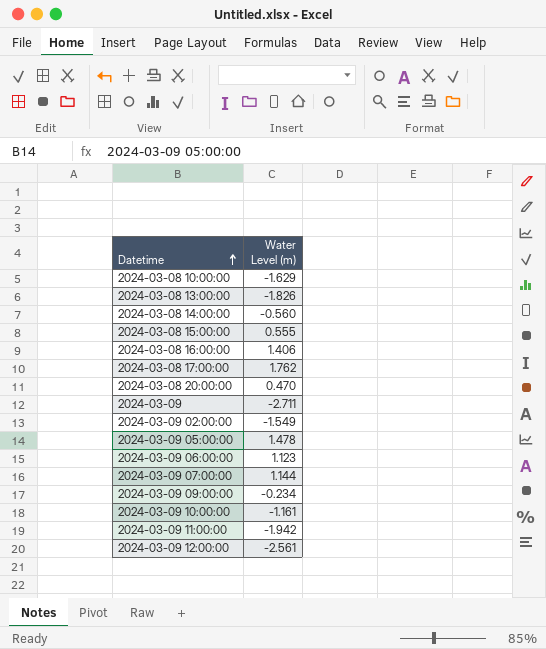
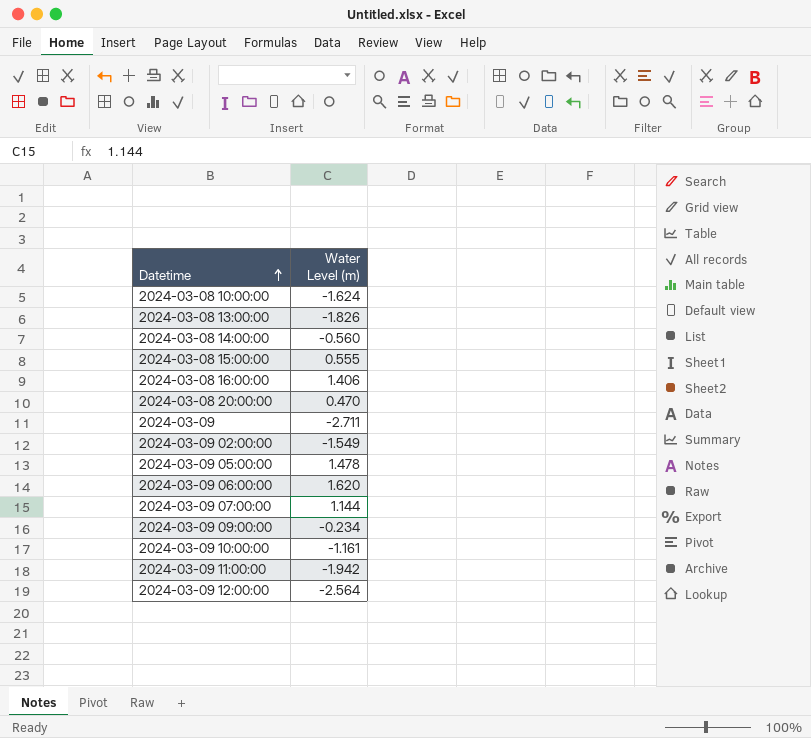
row 2024-03-08 17:00:00: 1.762 -> none
2024-03-08 10:00:00 | Water Level (m): -1.629 -> -1.624
2024-03-09 06:00:00 | Water Level (m): 1.123 -> 1.620
2024-03-09 12:00:00 | Water Level (m): -2.561 -> -2.564

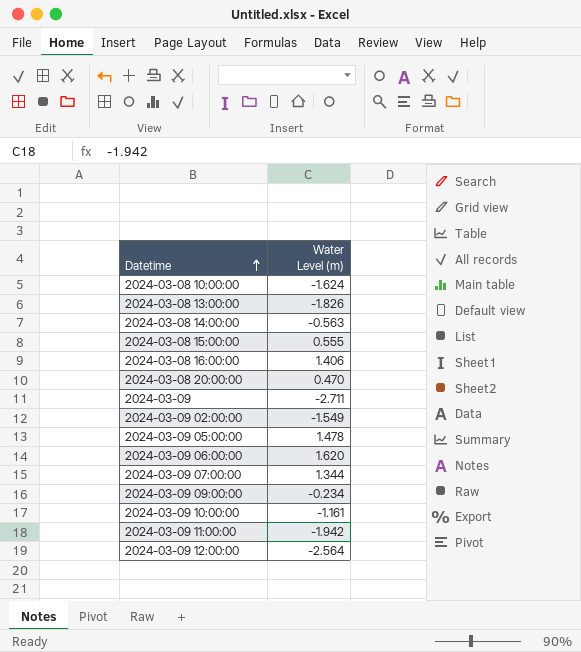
2024-03-08 14:00:00 | Water Level (m): -0.560 -> -0.563
2024-03-09 07:00:00 | Water Level (m): 1.144 -> 1.344

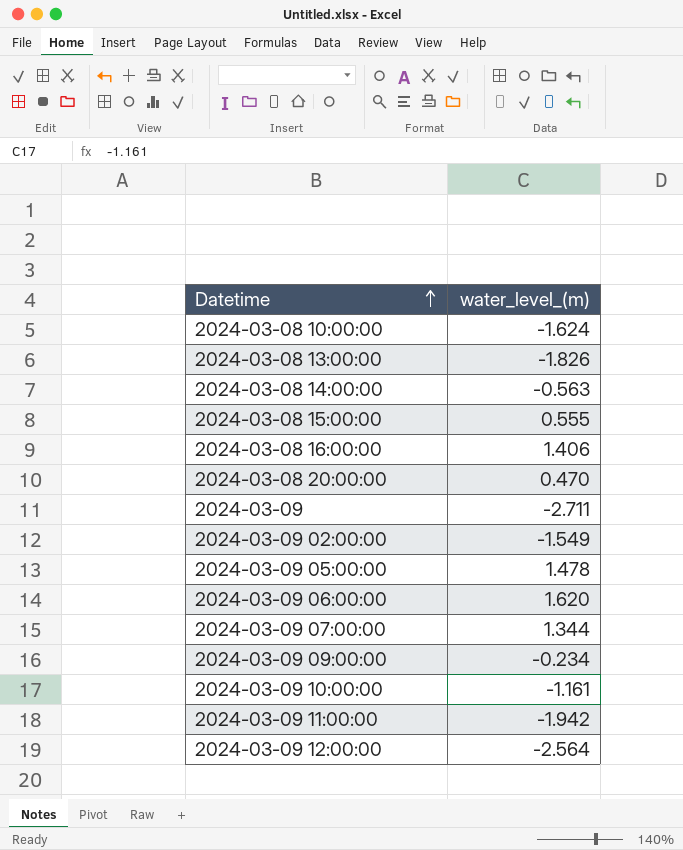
column name: Water Level (m) -> water_level_(m)

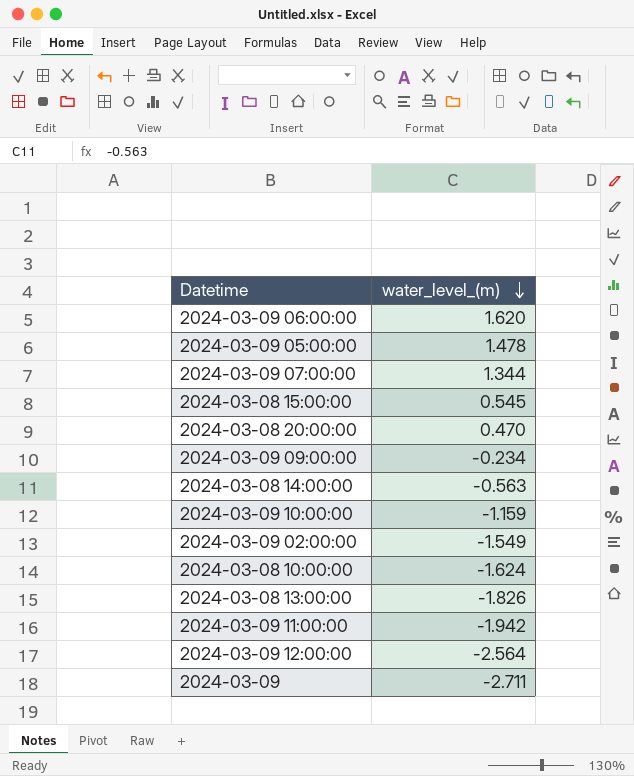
row order: Datetime ascending -> water_level_(m) descending
row 2024-03-08 16:00:00: 1.406 -> none
2024-03-08 15:00:00 | water_level_(m): 0.555 -> 0.545
2024-03-09 10:00:00 | water_level_(m): -1.161 -> -1.159

